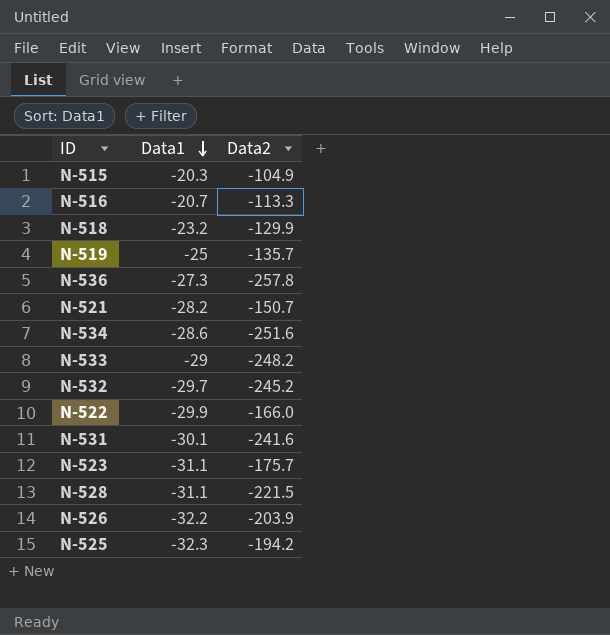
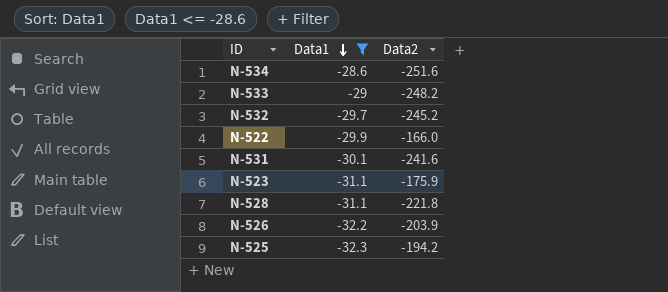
filter: none -> Data1 <= -28.6
N-523 | Data2: -175.7 -> -175.9
N-528 | Data2: -221.5 -> -221.8

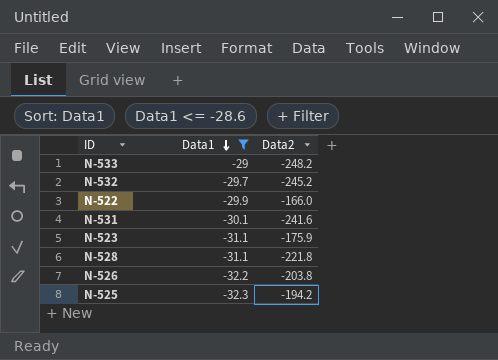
row N-534: -28.6 | -251.6 -> none
N-526 | Data2: -203.9 -> -203.8

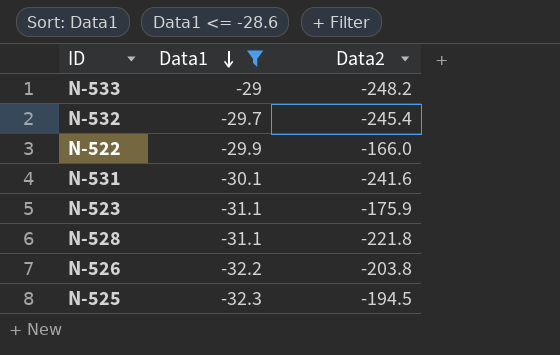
N-532 | Data2: -245.2 -> -245.4
N-525 | Data2: -194.2 -> -194.5

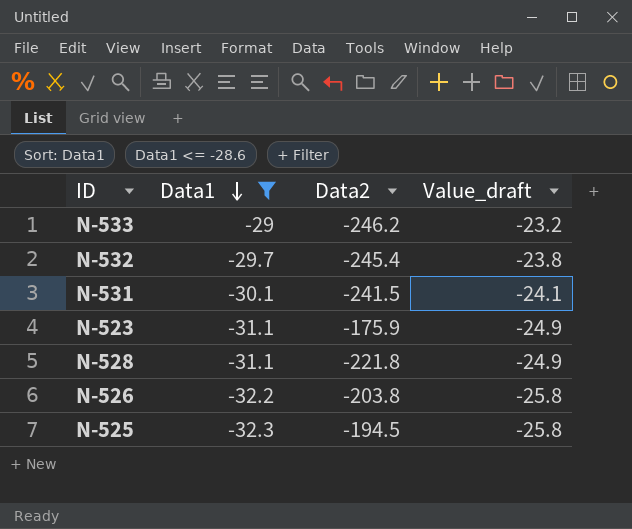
column Value_draft | formula: none -> [Data1] * 0.8
row N-522: -29.9 | -166.0 -> none
N-533 | Data2: -248.2 -> -246.2
N-531 | Data2: -241.6 -> -241.5

